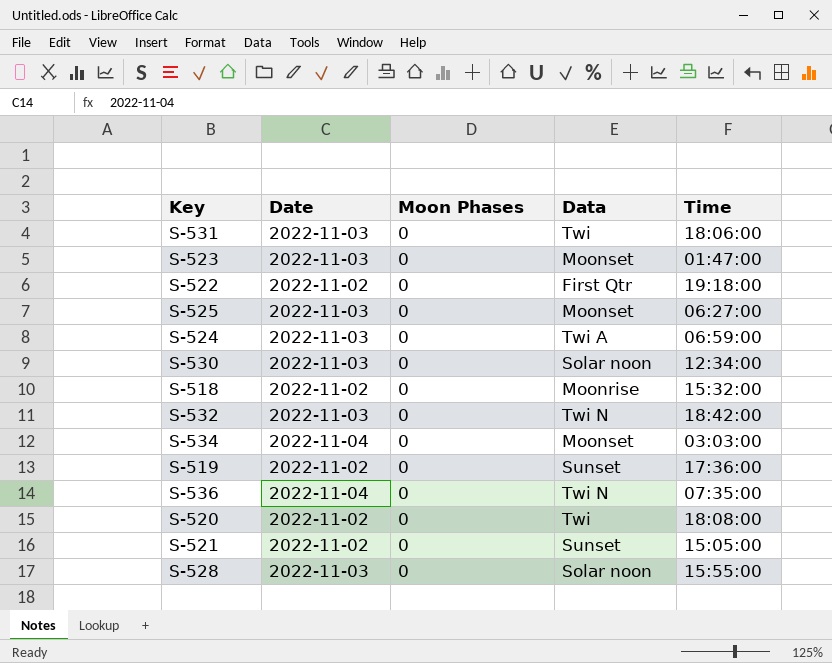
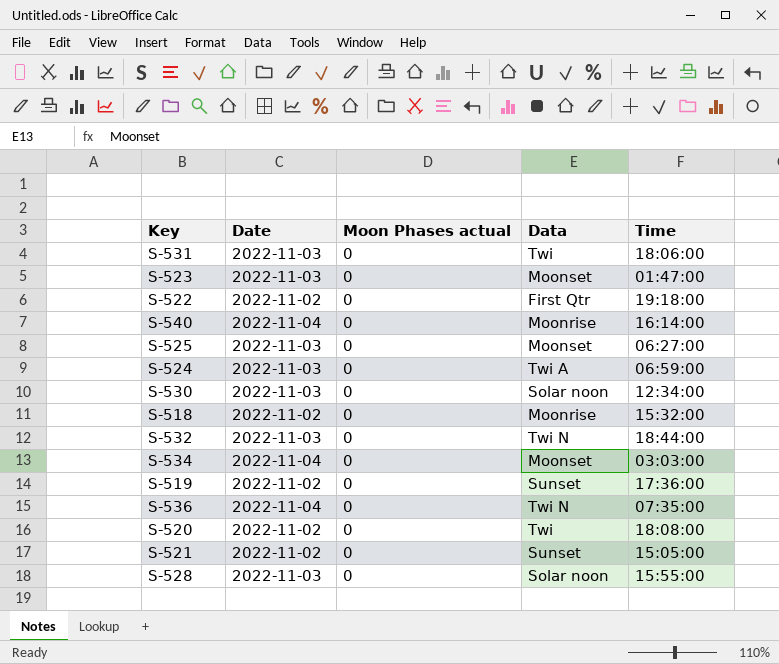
column name: Moon Phases -> Moon Phases actual
row S-540: none -> 2022-11-04 | 0 | Moonrise | 16:14:00
S-532 | Time: 18:42:00 -> 18:44:00

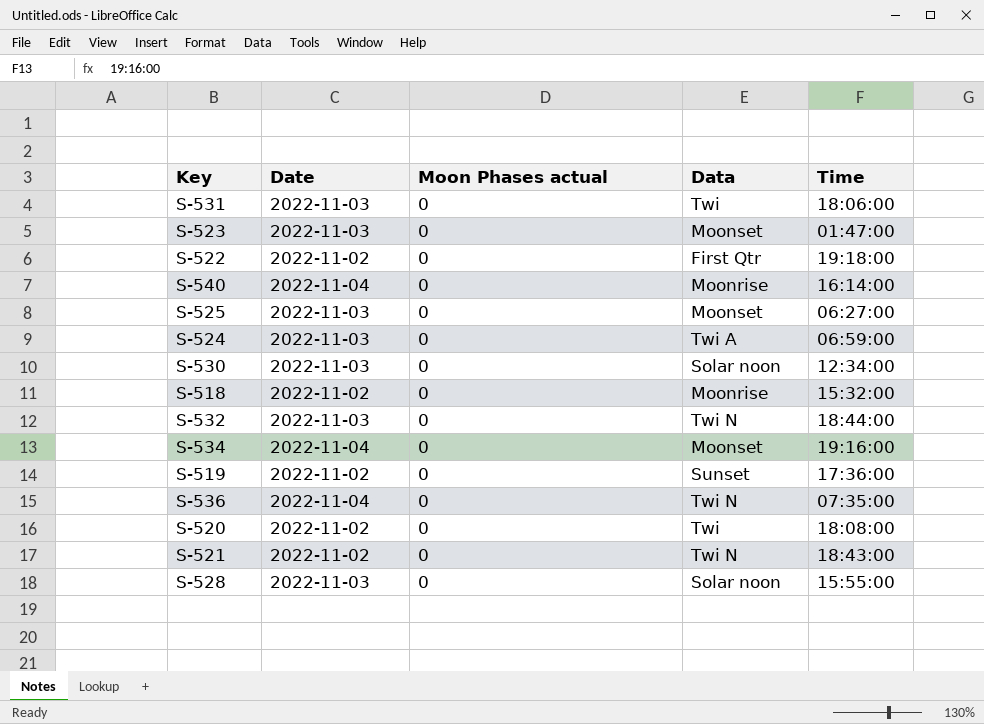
S-534 | Time: 03:03:00 -> 19:16:00
S-521 | Data: Sunset -> Twi N
S-521 | Time: 15:05:00 -> 18:43:00

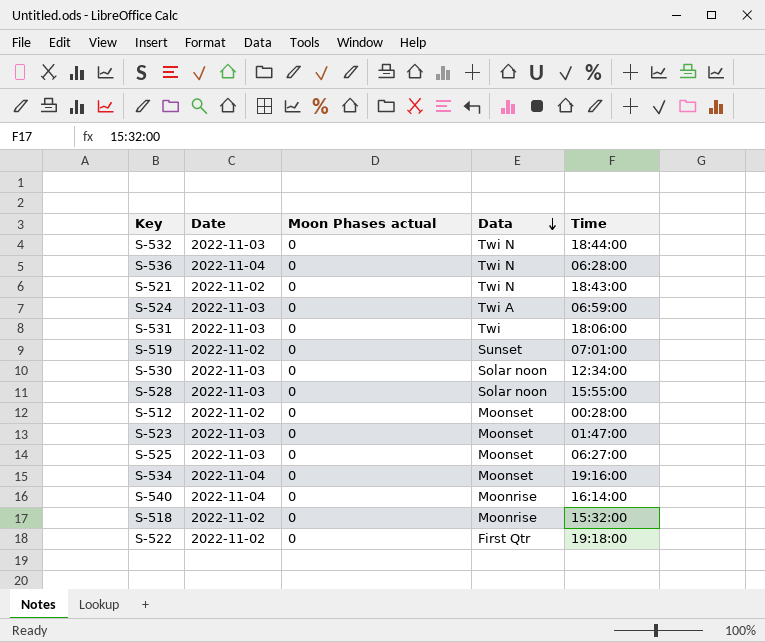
row order: none -> Data descending
row S-520: 2022-11-02 | 0 | Twi | 18:08:00 -> none
S-536 | Time: 07:35:00 -> 06:28:00
S-519 | Time: 17:36:00 -> 07:01:00
row S-512: none -> 2022-11-02 | 0 | Moonset | 00:28:00

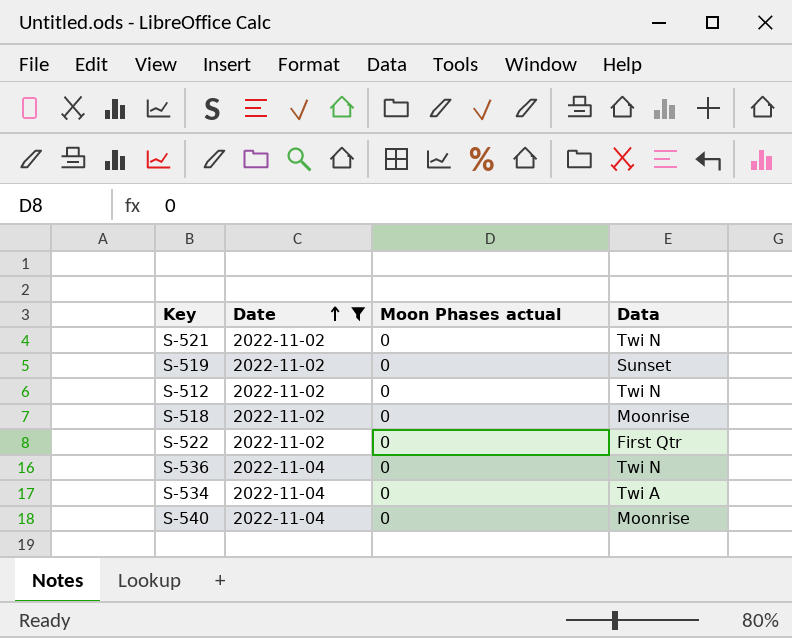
filter: none -> Date != 2022-11-03
row order: Data descending -> Date ascending
column Time | position: 5 -> none
S-512 | Data: Moonset -> Twi N
S-534 | Data: Moonset -> Twi A

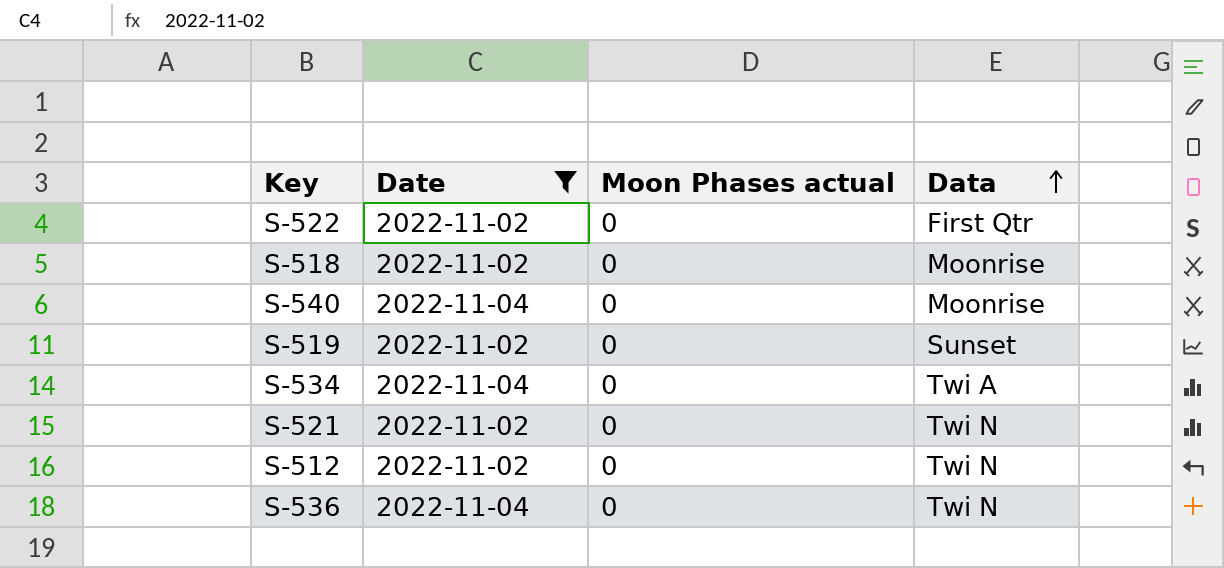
row order: Date ascending -> Data ascending

